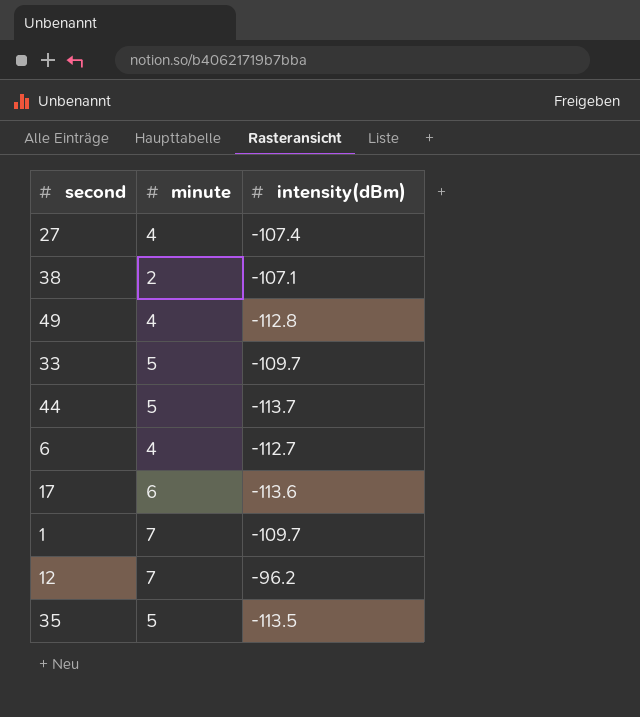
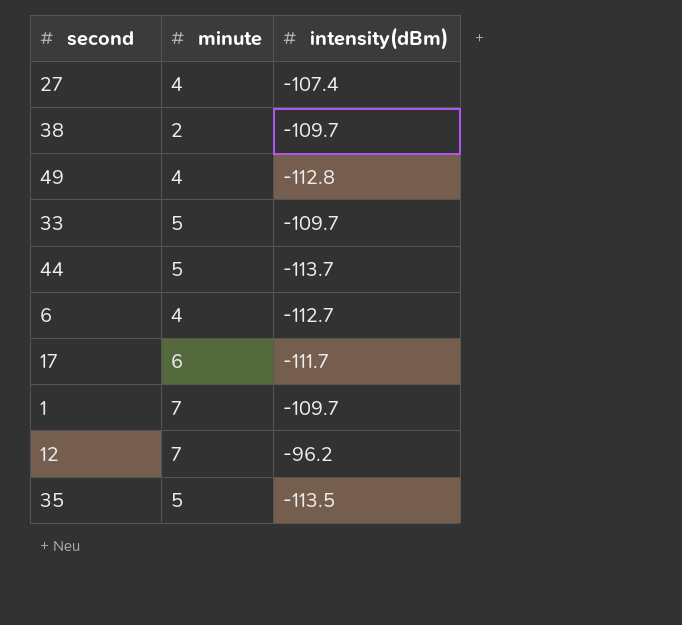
38 | intensity(dBm): -107.1 -> -109.7
17 | intensity(dBm): -113.6 -> -111.7

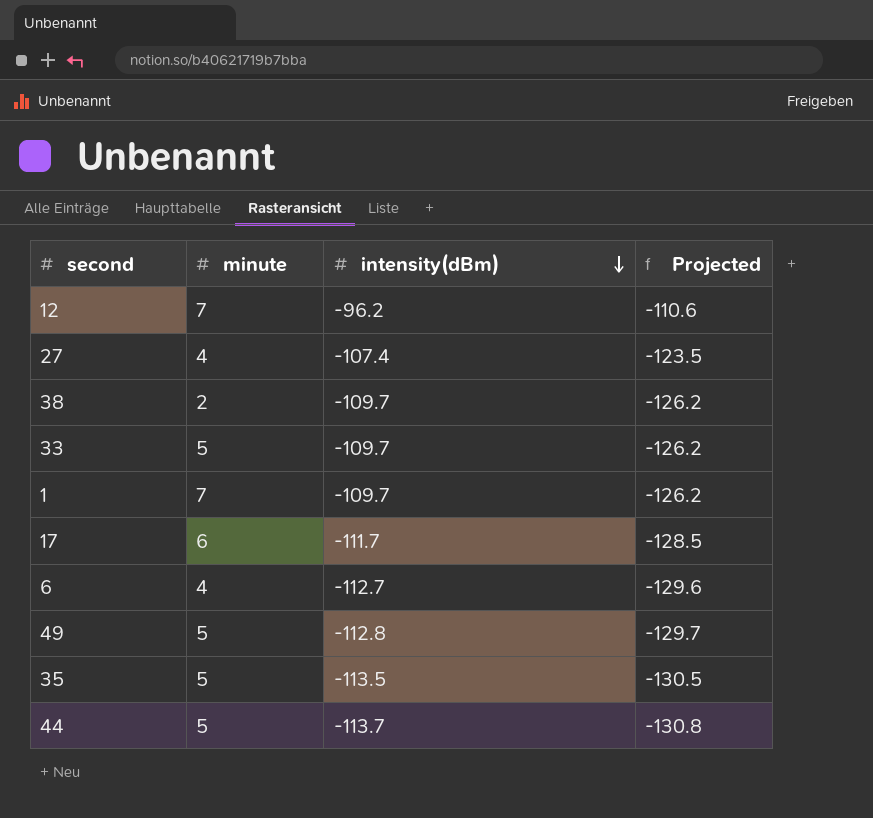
row order: none -> intensity(dBm) descending
column Projected | formula: none -> [intensity(dBm)] * 1.15
49 | minute: 4 -> 5

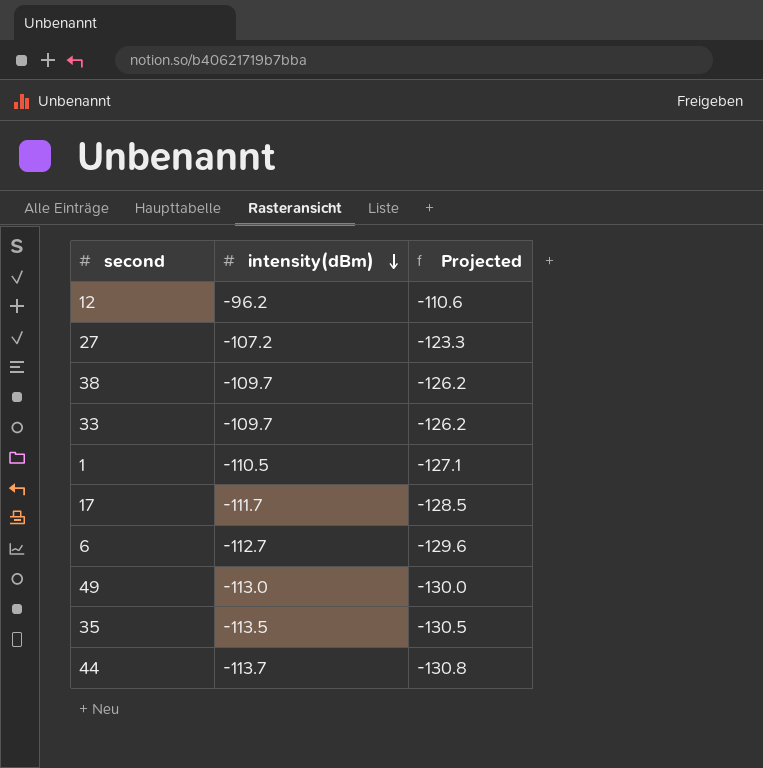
column minute | position: 2 -> none
27 | intensity(dBm): -107.4 -> -107.2
27 | Projected: -123.5 -> -123.3
1 | intensity(dBm): -109.7 -> -110.5
1 | Projected: -126.2 -> -127.1
49 | intensity(dBm): -112.8 -> -113.0
49 | Projected: -129.7 -> -130.0

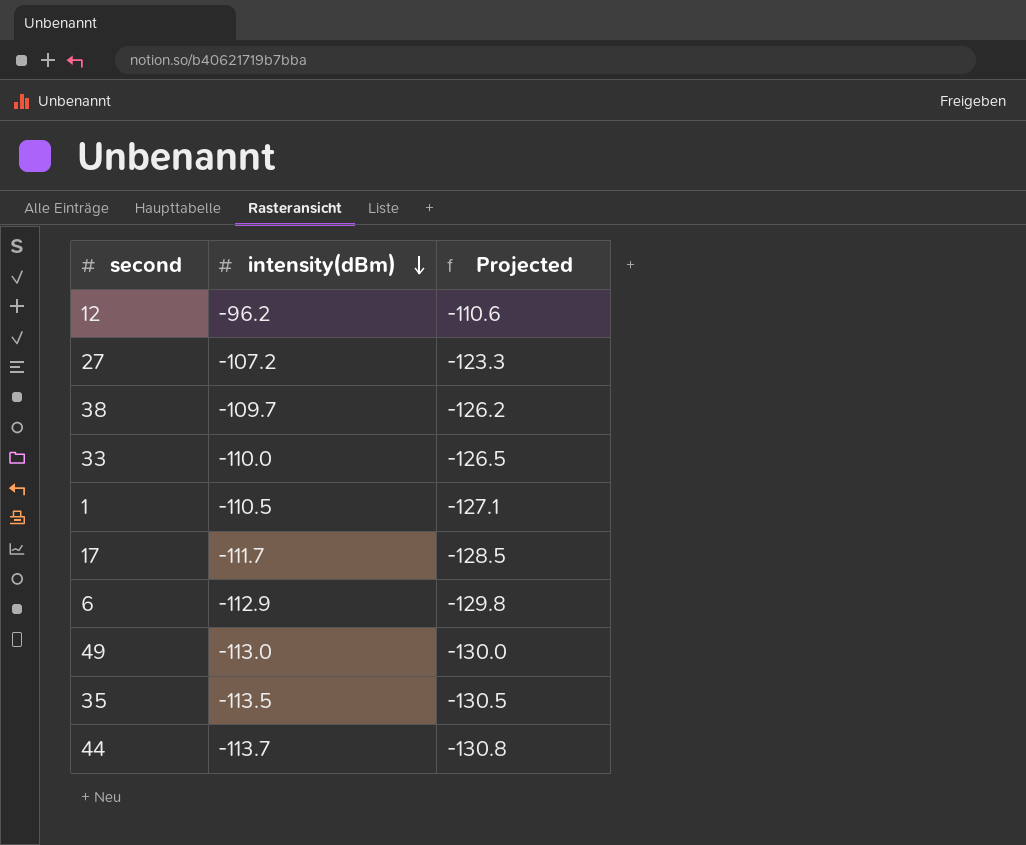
33 | intensity(dBm): -109.7 -> -110.0
33 | Projected: -126.2 -> -126.5
6 | intensity(dBm): -112.7 -> -112.9
6 | Projected: -129.6 -> -129.8

